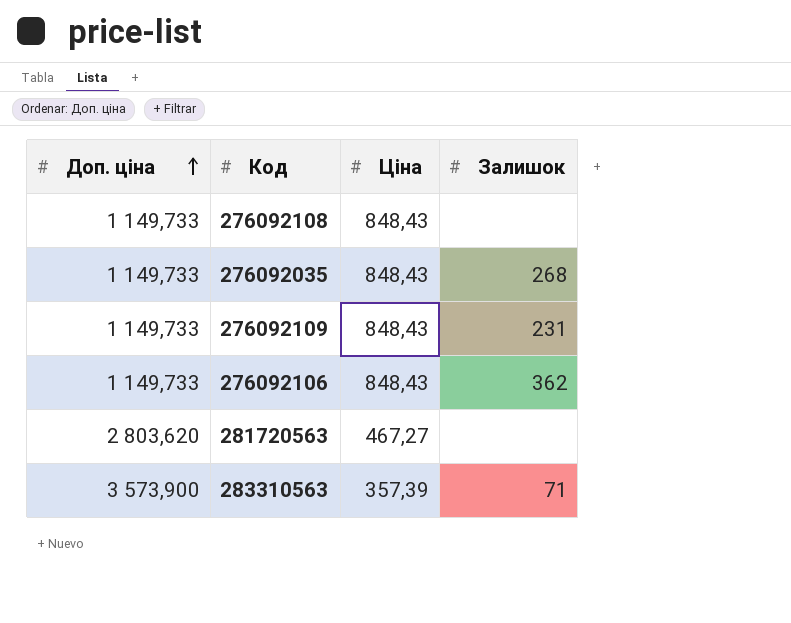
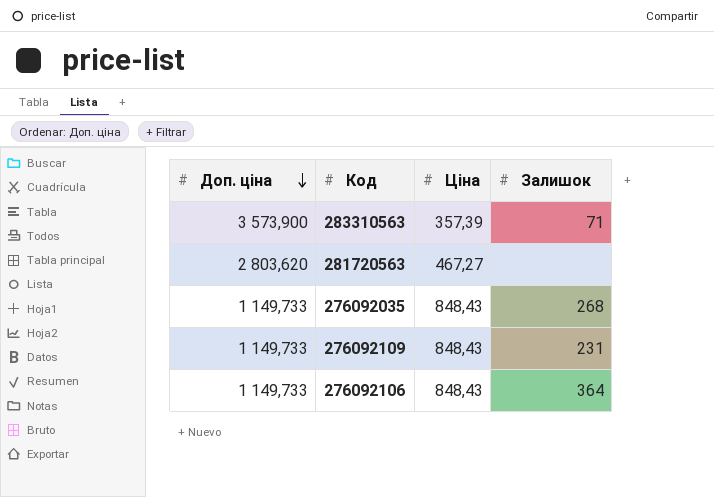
row order: Доп. ціна ascending -> Доп. ціна descending
row 276092108: 1 149,733 | 848,43 | none -> none
276092106 | Залишок: 362 -> 364

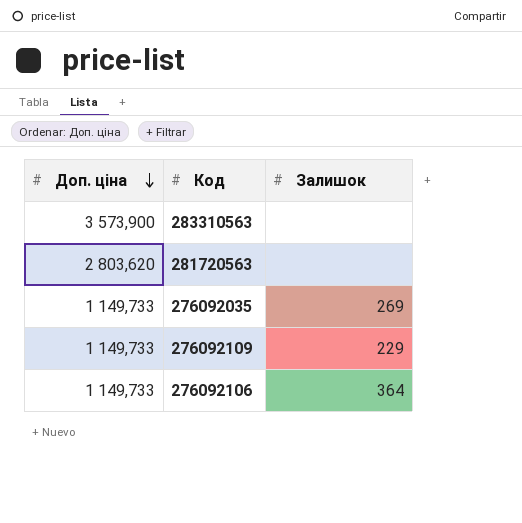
column Ціна | position: 3 -> none
283310563 | Залишок: 71 -> none
276092035 | Залишок: 268 -> 269
276092109 | Залишок: 231 -> 229

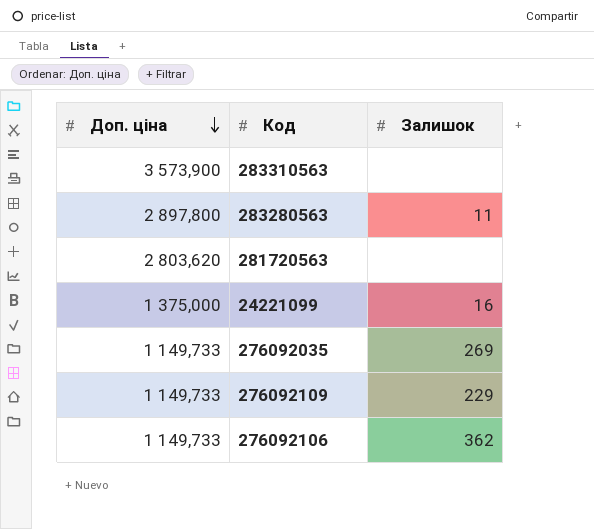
row 283280563: none -> 2 897,800 | 11
row 24221099: none -> 1 375,000 | 16
276092106 | Залишок: 364 -> 362

